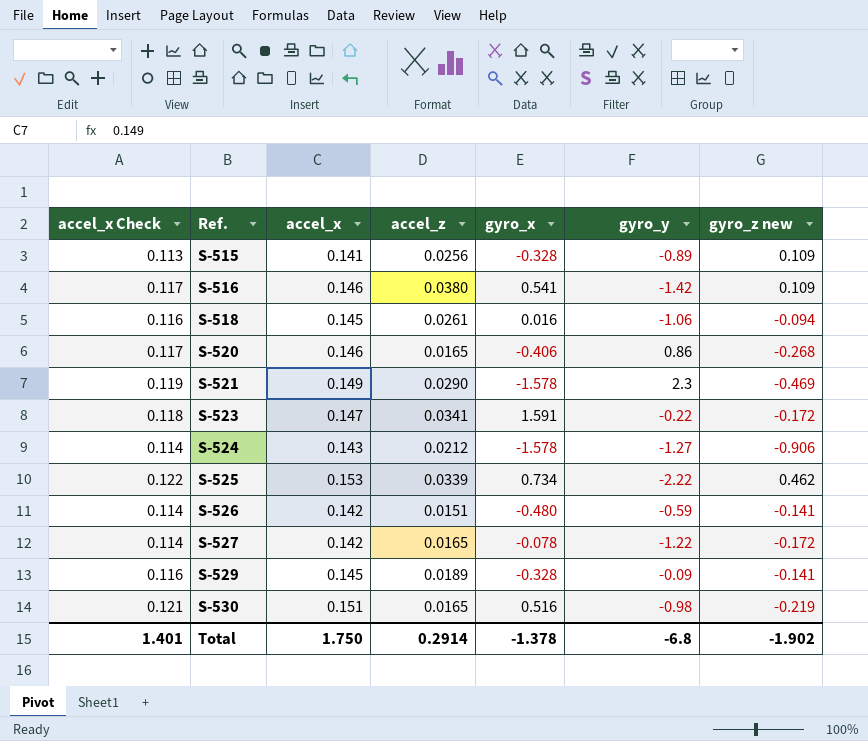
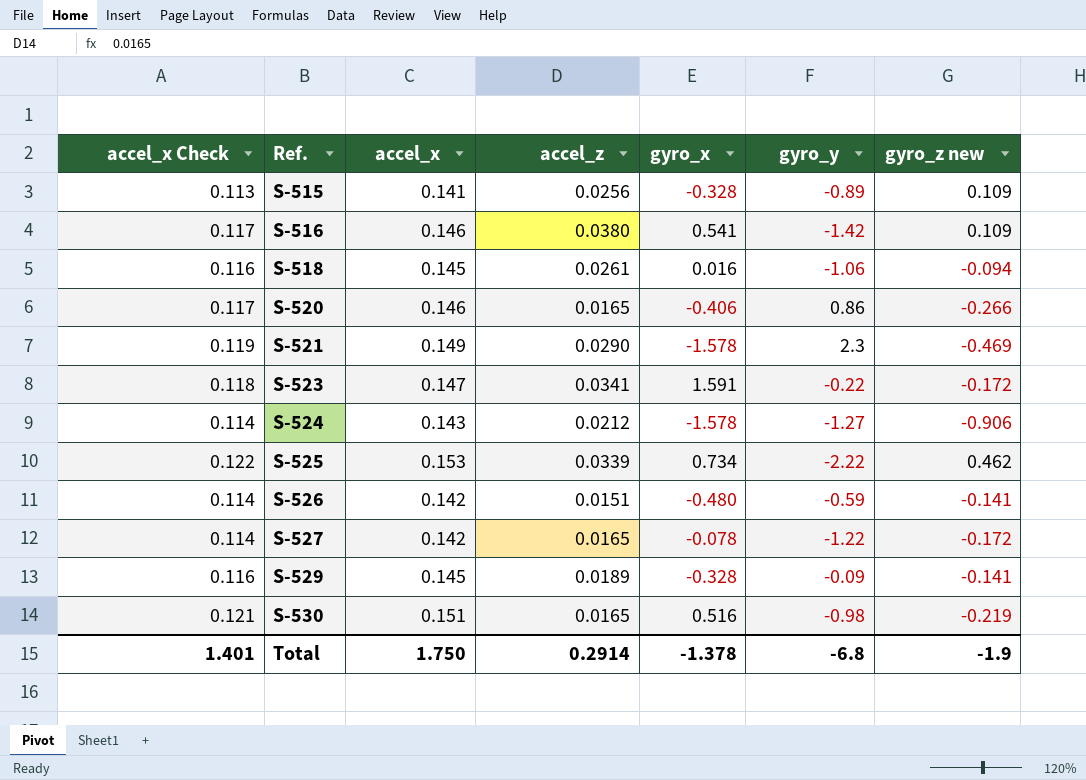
S-520 | gyro_z new: -0.268 -> -0.266
Total | gyro_z new: -1.902 -> -1.9

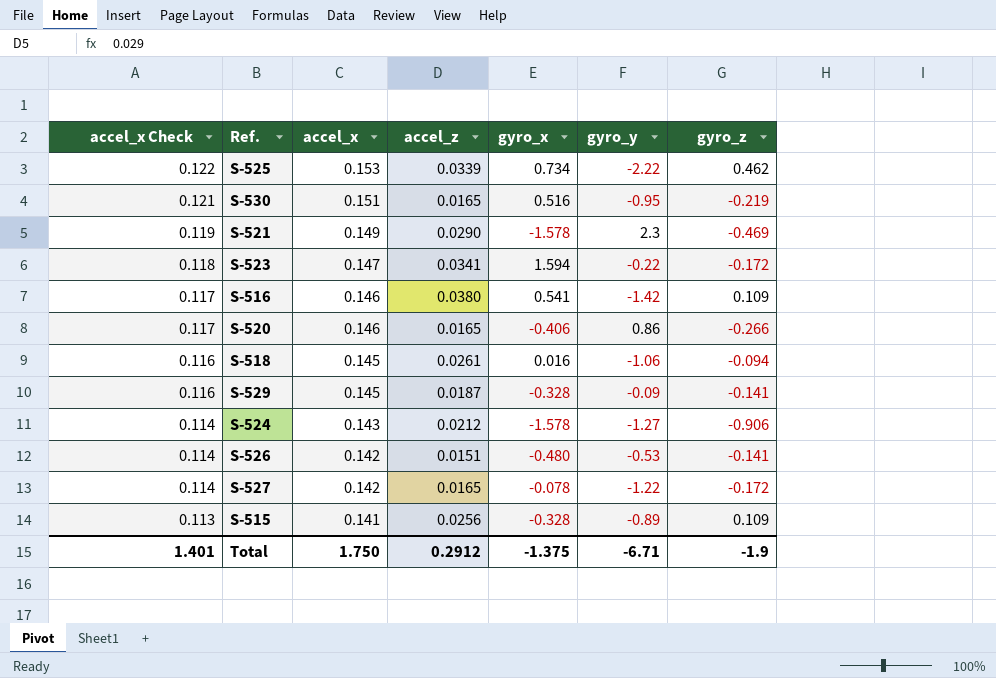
row order: Ref. ascending -> accel_x Check descending
column name: gyro_z new -> gyro_z
S-530 | gyro_y: -0.98 -> -0.95
S-523 | gyro_x: 1.591 -> 1.594
S-529 | accel_z: 0.0189 -> 0.0187
S-526 | gyro_y: -0.59 -> -0.53
Total | accel_z: 0.2914 -> 0.2912
Total | gyro_x: -1.378 -> -1.375
Total | gyro_y: -6.8 -> -6.71

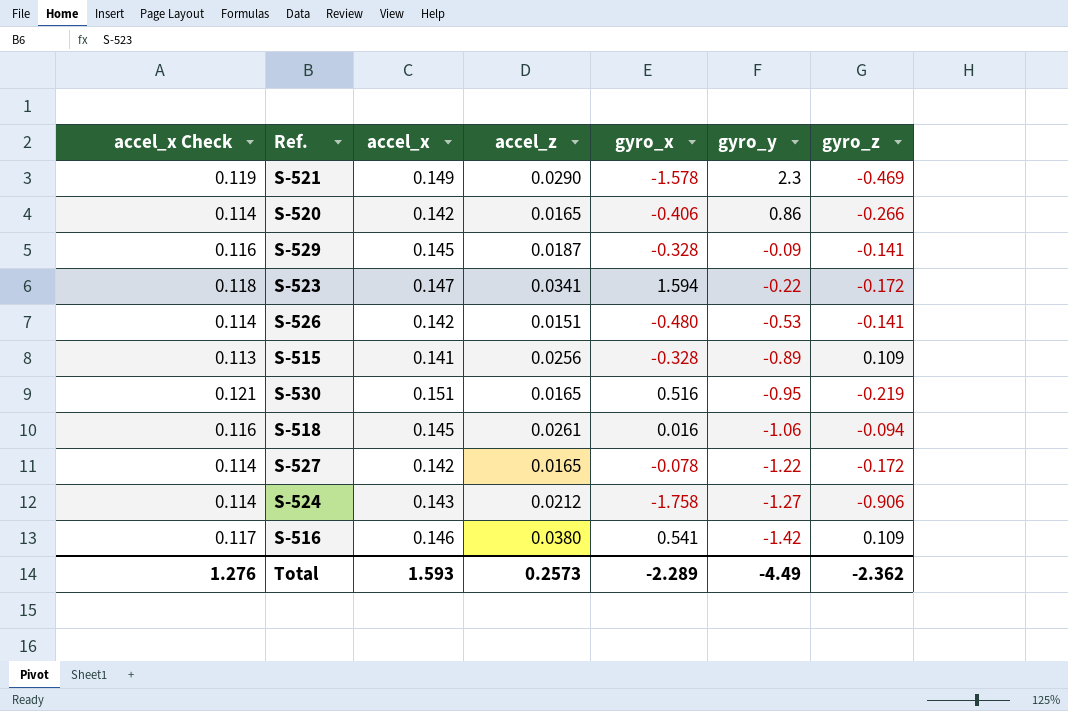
row order: accel_x Check descending -> gyro_y descending
row S-525: 0.122 | 0.153 | 0.0339 | 0.734 | -2.22 | 0.462 -> none
S-520 | accel_x Check: 0.117 -> 0.114
S-520 | accel_x: 0.146 -> 0.142
S-524 | gyro_x: -1.578 -> -1.758
Total | accel_x Check: 1.401 -> 1.276
Total | accel_x: 1.750 -> 1.593
Total | accel_z: 0.2912 -> 0.2573
Total | gyro_x: -1.375 -> -2.289
Total | gyro_y: -6.71 -> -4.49
Total | gyro_z: -1.9 -> -2.362

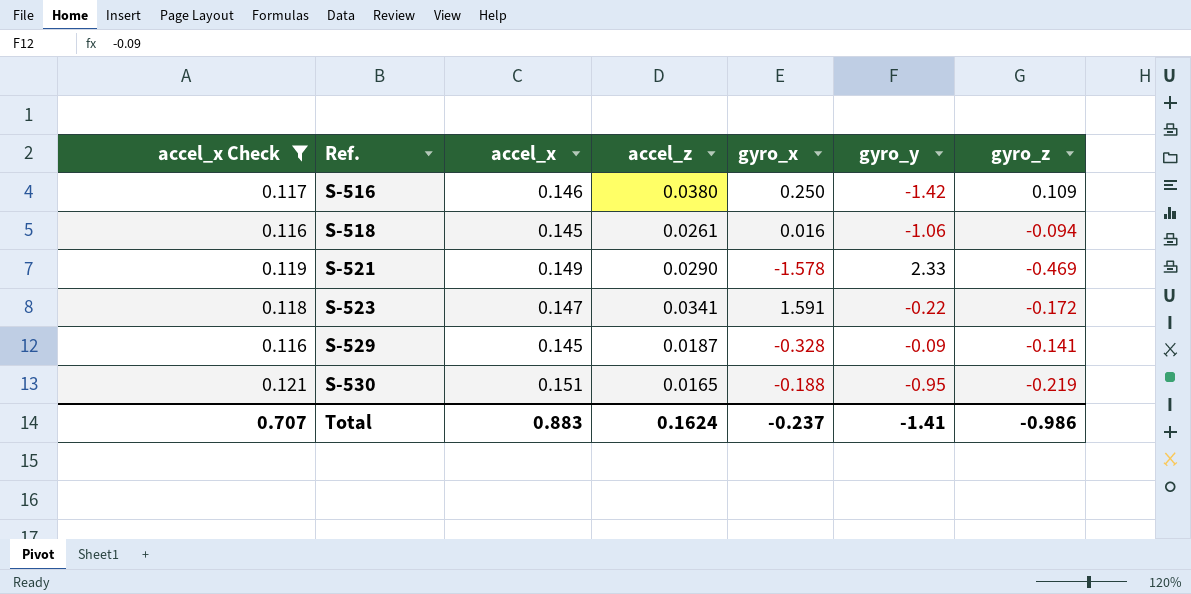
filter: none -> accel_x Check >= 0.116
row order: gyro_y descending -> Ref. ascending
S-516 | gyro_x: 0.541 -> 0.250
S-521 | gyro_y: 2.3 -> 2.33
S-523 | gyro_x: 1.594 -> 1.591
S-530 | gyro_x: 0.516 -> -0.188
Total | accel_x Check: 1.276 -> 0.707
Total | accel_x: 1.593 -> 0.883
Total | accel_z: 0.2573 -> 0.1624
Total | gyro_x: -2.289 -> -0.237
Total | gyro_y: -4.49 -> -1.41
Total | gyro_z: -2.362 -> -0.986

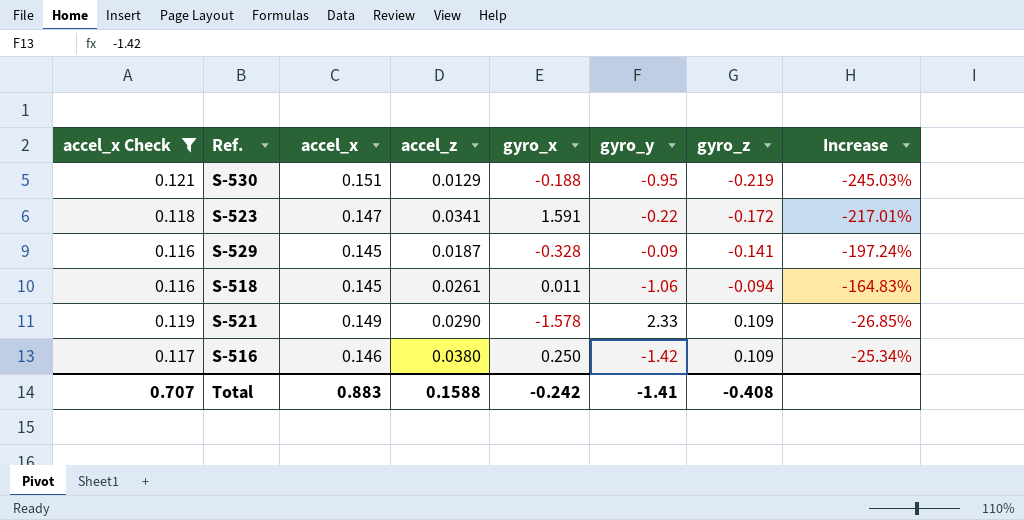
row order: Ref. ascending -> gyro_z ascending
column Increase | formula: none -> ([gyro_z] - [accel_x]) / [accel_x]
S-530 | accel_z: 0.0165 -> 0.0129
S-518 | gyro_x: 0.016 -> 0.011
S-521 | gyro_z: -0.469 -> 0.109
Total | accel_z: 0.1624 -> 0.1588
Total | gyro_x: -0.237 -> -0.242
Total | gyro_z: -0.986 -> -0.408

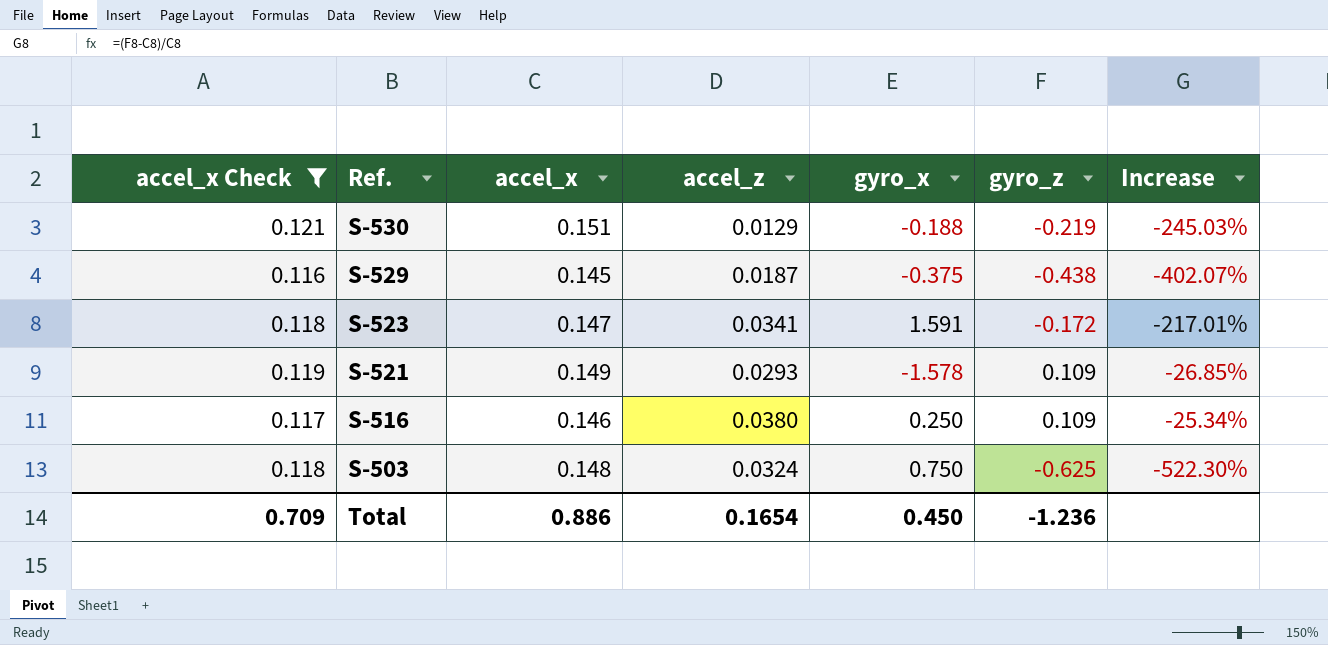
row order: gyro_z ascending -> Ref. descending
column gyro_y | position: 6 -> none
row S-518: 0.116 | 0.145 | 0.0261 | 0.011 | -1.06 | -0.094 | -164.83% -> none
S-529 | gyro_x: -0.328 -> -0.375
S-529 | gyro_z: -0.141 -> -0.438
S-529 | Increase: -197.24% -> -402.07%
S-521 | accel_z: 0.0290 -> 0.0293
row S-503: none -> 0.118 | 0.148 | 0.0324 | 0.750 | -0.625 | -522.30%
Total | accel_x Check: 0.707 -> 0.709
Total | accel_x: 0.883 -> 0.886
Total | accel_z: 0.1588 -> 0.1654
Total | gyro_x: -0.242 -> 0.450
Total | gyro_z: -0.408 -> -1.236

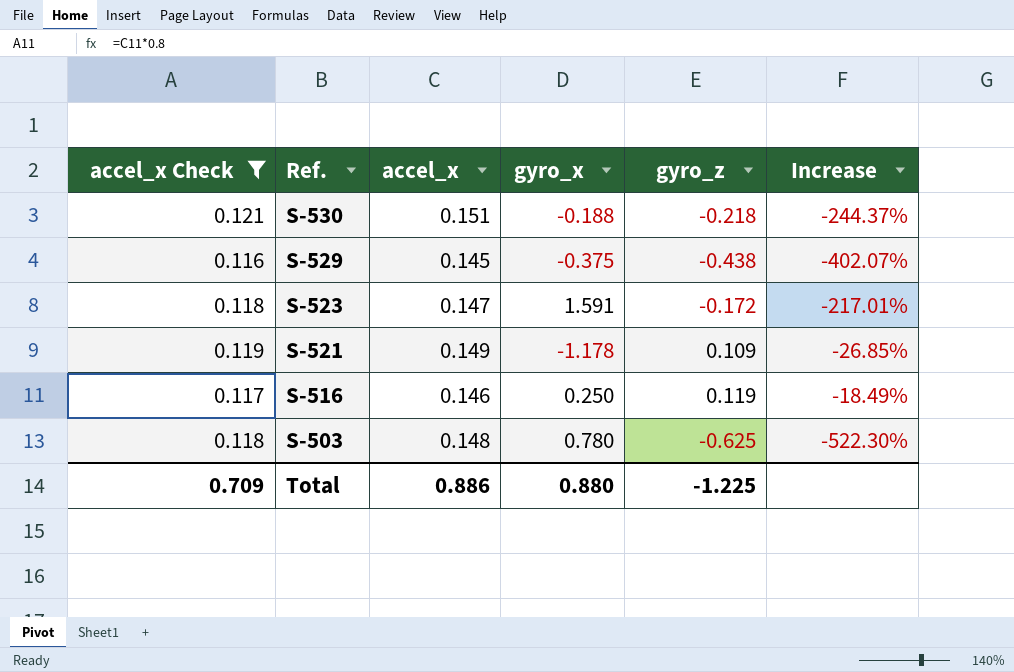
column accel_z | position: 4 -> none
S-530 | gyro_z: -0.219 -> -0.218
S-530 | Increase: -245.03% -> -244.37%
S-521 | gyro_x: -1.578 -> -1.178
S-516 | gyro_z: 0.109 -> 0.119
S-516 | Increase: -25.34% -> -18.49%
S-503 | gyro_x: 0.750 -> 0.780
Total | gyro_x: 0.450 -> 0.880
Total | gyro_z: -1.236 -> -1.225

